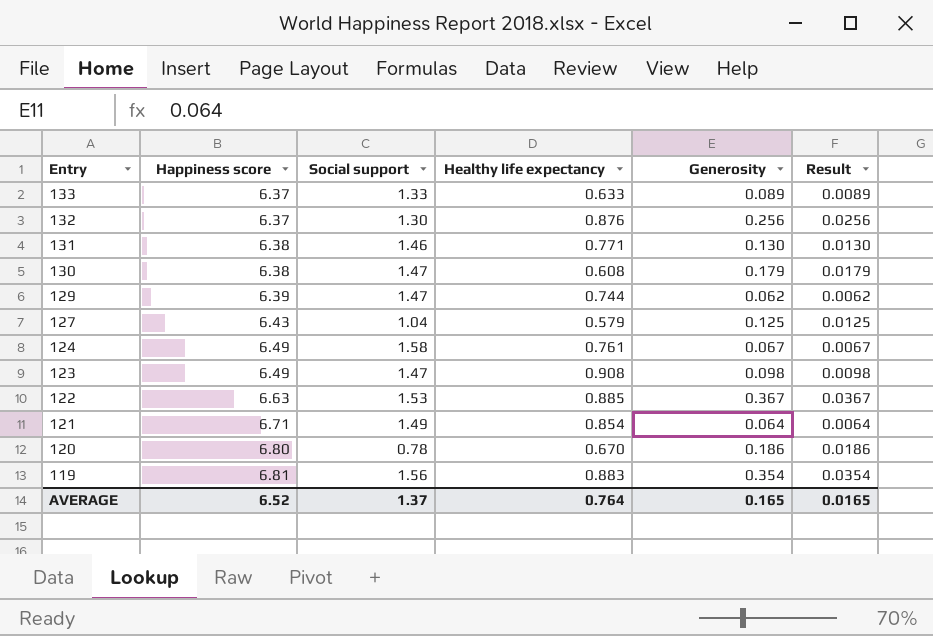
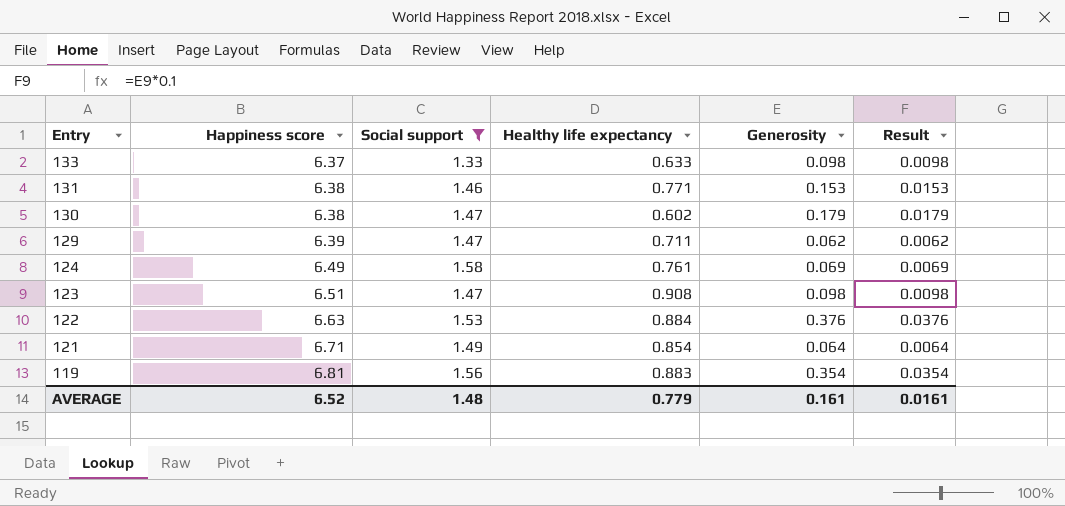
filter: none -> Social support >= 1.33
133 | Generosity: 0.089 -> 0.098
133 | Result: 0.0089 -> 0.0098
131 | Generosity: 0.130 -> 0.153
131 | Result: 0.0130 -> 0.0153
130 | Healthy life expectancy: 0.608 -> 0.602
129 | Healthy life expectancy: 0.744 -> 0.711
124 | Generosity: 0.067 -> 0.069
124 | Result: 0.0067 -> 0.0069
123 | Happiness score: 6.49 -> 6.51
122 | Healthy life expectancy: 0.885 -> 0.884
122 | Generosity: 0.367 -> 0.376
122 | Result: 0.0367 -> 0.0376
AVERAGE | Social support: 1.37 -> 1.48
AVERAGE | Healthy life expectancy: 0.764 -> 0.779
AVERAGE | Generosity: 0.165 -> 0.161
AVERAGE | Result: 0.0165 -> 0.0161

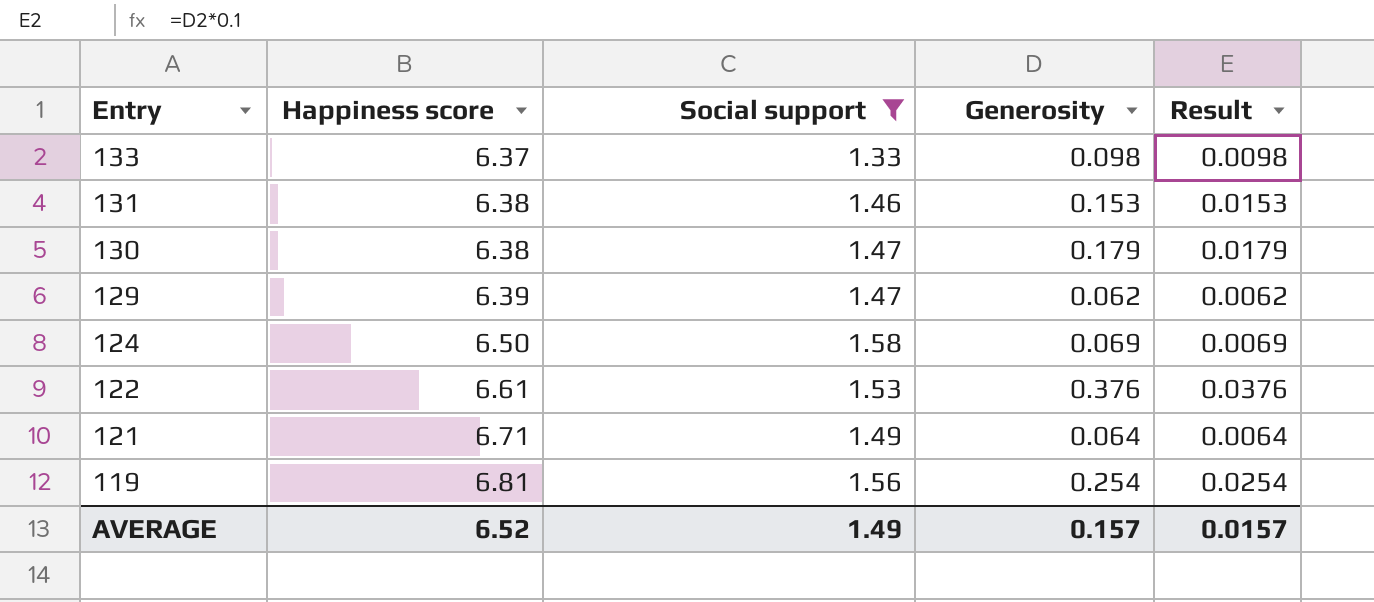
column Healthy life expectancy | position: 4 -> none
row 123: 6.51 | 1.47 | 0.908 | 0.098 | 0.0098 -> none
124 | Happiness score: 6.49 -> 6.50
122 | Happiness score: 6.63 -> 6.61
119 | Generosity: 0.354 -> 0.254
119 | Result: 0.0354 -> 0.0254
AVERAGE | Social support: 1.48 -> 1.49
AVERAGE | Generosity: 0.161 -> 0.157
AVERAGE | Result: 0.0161 -> 0.0157

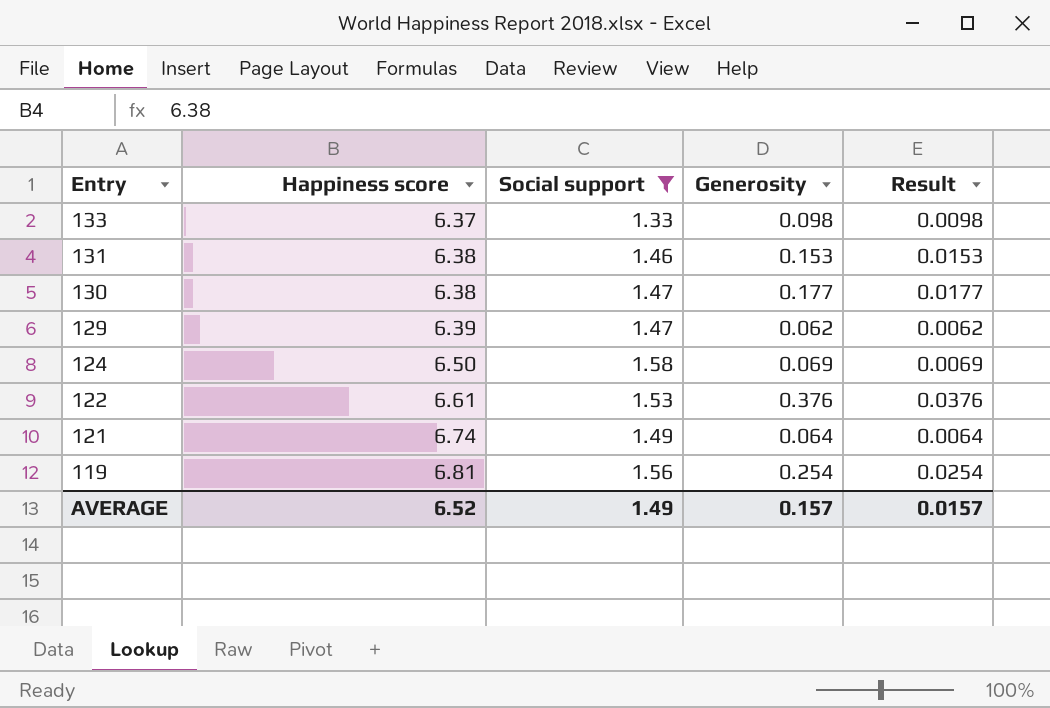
130 | Generosity: 0.179 -> 0.177
130 | Result: 0.0179 -> 0.0177
121 | Happiness score: 6.71 -> 6.74

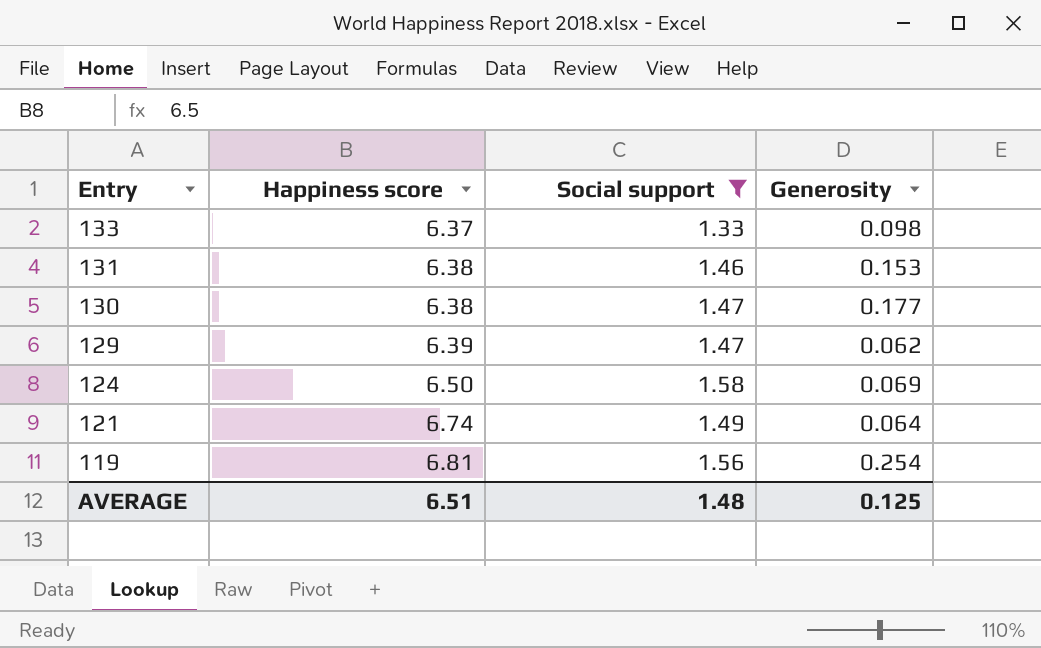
column Result | formula: [Generosity] * 0.1 -> none
row 122: 6.61 | 1.53 | 0.376 | 0.0376 -> none
AVERAGE | Happiness score: 6.52 -> 6.51
AVERAGE | Social support: 1.49 -> 1.48
AVERAGE | Generosity: 0.157 -> 0.125

